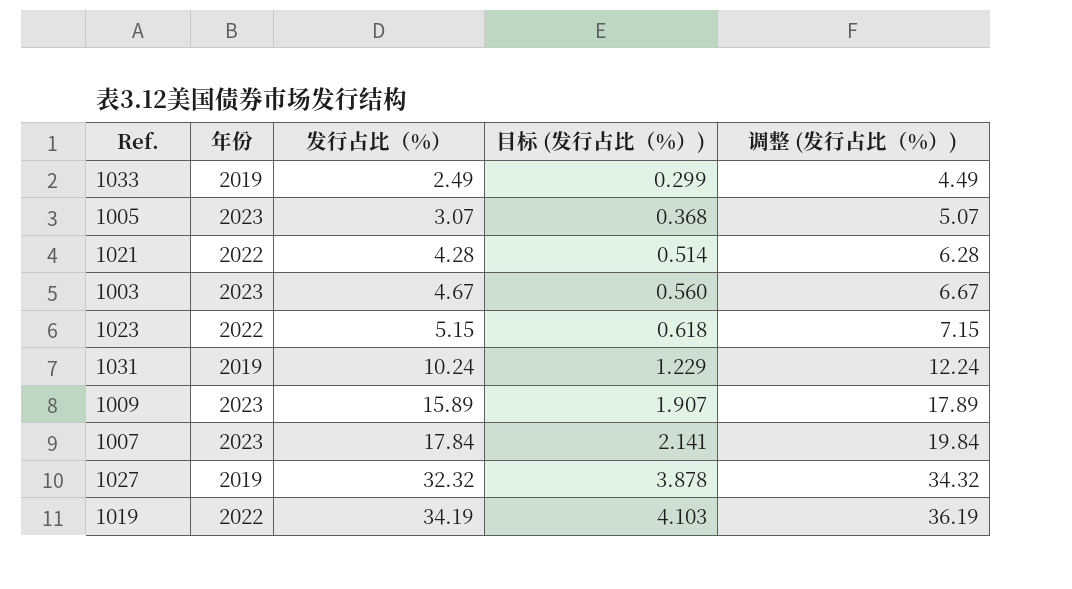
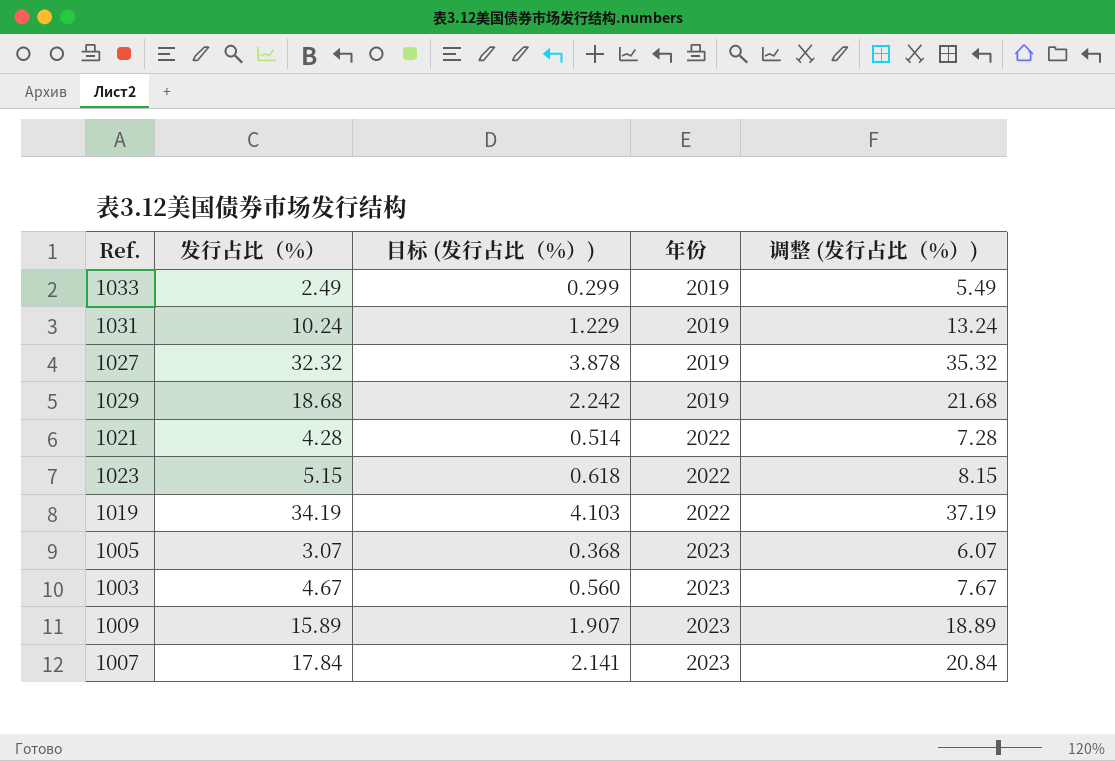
row order: 发行占比（%） ascending -> 年份 ascending
column 年份 | position: 2 -> 4
column 调整 (发行占比（%）) | formula: [发行占比（%）] + 2 -> [发行占比（%）] + 3
row 1029: none -> 18.68 | 2.242 | 2019 | 21.68

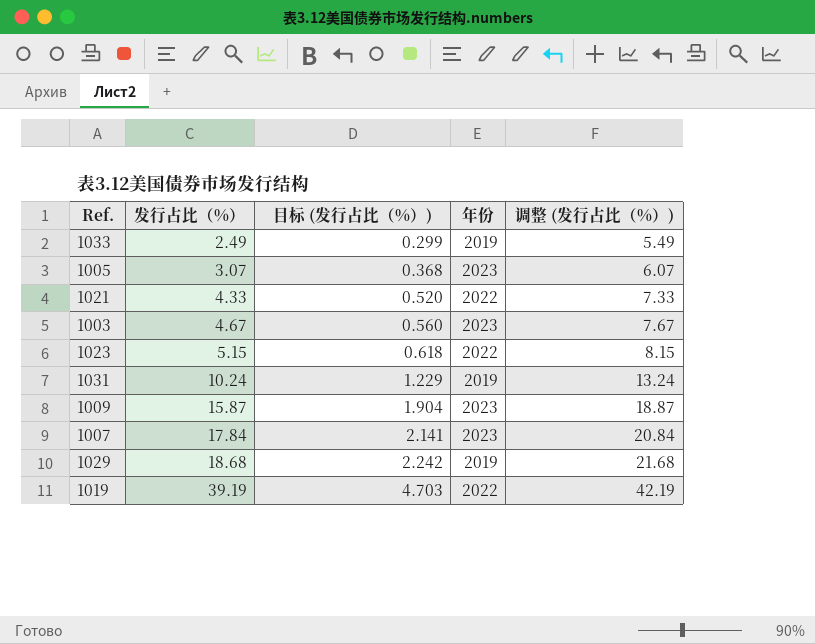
row order: 年份 ascending -> 发行占比（%） ascending
row 1027: 32.32 | 3.878 | 2019 | 35.32 -> none
1021 | 发行占比（%）: 4.28 -> 4.33
1021 | 目标 (发行占比（%）): 0.514 -> 0.520
1021 | 调整 (发行占比（%）): 7.28 -> 7.33
1009 | 发行占比（%）: 15.89 -> 15.87
1009 | 目标 (发行占比（%）): 1.907 -> 1.904
1009 | 调整 (发行占比（%）): 18.89 -> 18.87
1019 | 发行占比（%）: 34.19 -> 39.19
1019 | 目标 (发行占比（%）): 4.103 -> 4.703
1019 | 调整 (发行占比（%）): 37.19 -> 42.19

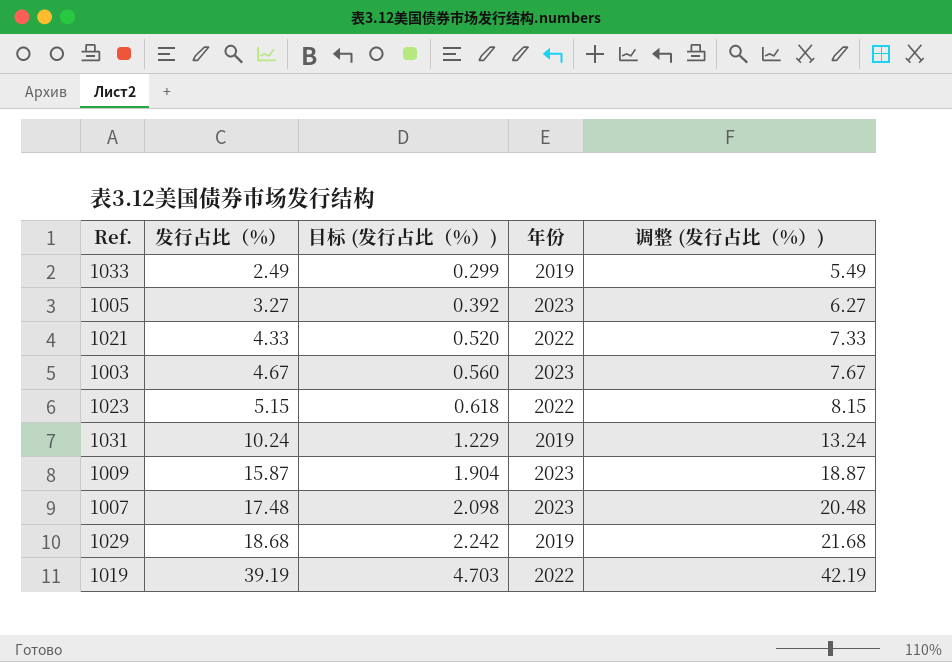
1005 | 发行占比（%）: 3.07 -> 3.27
1005 | 目标 (发行占比（%）): 0.368 -> 0.392
1005 | 调整 (发行占比（%）): 6.07 -> 6.27
1007 | 发行占比（%）: 17.84 -> 17.48
1007 | 目标 (发行占比（%）): 2.141 -> 2.098
1007 | 调整 (发行占比（%）): 20.84 -> 20.48

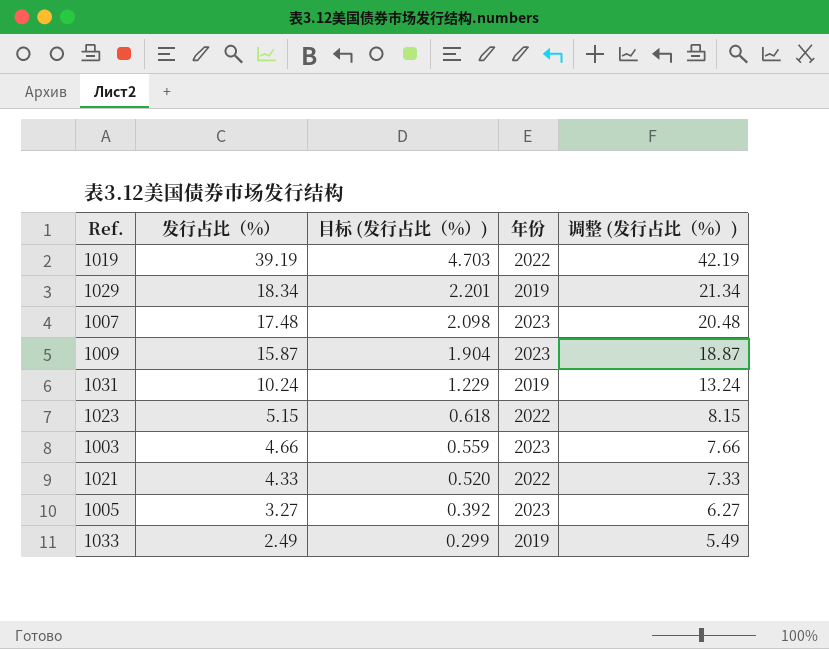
row order: 发行占比（%） ascending -> 发行占比（%） descending
1029 | 发行占比（%）: 18.68 -> 18.34
1029 | 目标 (发行占比（%）): 2.242 -> 2.201
1029 | 调整 (发行占比（%）): 21.68 -> 21.34
1003 | 发行占比（%）: 4.67 -> 4.66
1003 | 目标 (发行占比（%）): 0.560 -> 0.559
1003 | 调整 (发行占比（%）): 7.67 -> 7.66

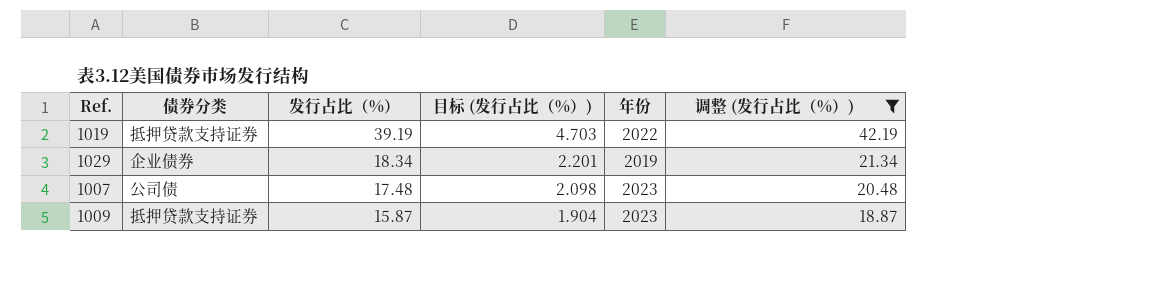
filter: none -> 调整 (发行占比（%）) >= 18.87
column 债券分类 | position: none -> 2

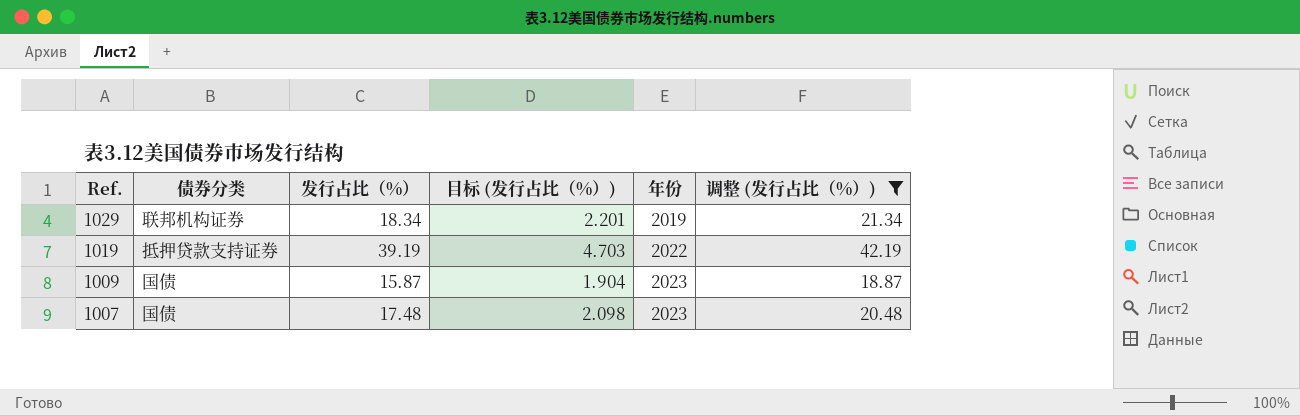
row order: 发行占比（%） descending -> Ref. descending
1029 | 债券分类: 企业债券 -> 联邦机构证券
1009 | 债券分类: 抵押贷款支持证券 -> 国债
1007 | 债券分类: 公司债 -> 国债

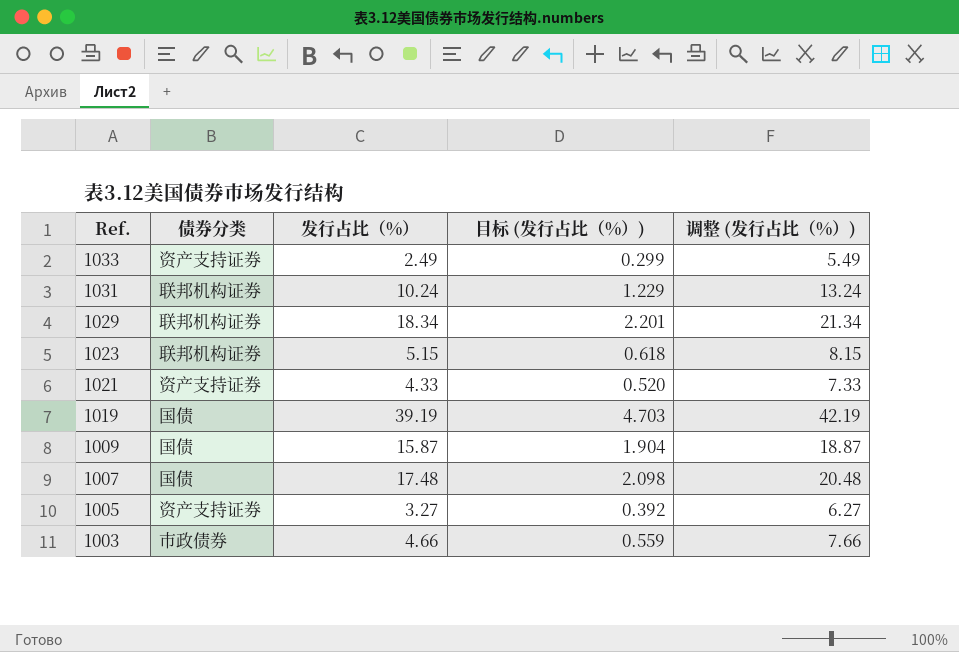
filter: 调整 (发行占比（%）) >= 18.87 -> none
column 年份 | position: 5 -> none
1019 | 债券分类: 抵押贷款支持证券 -> 国债

